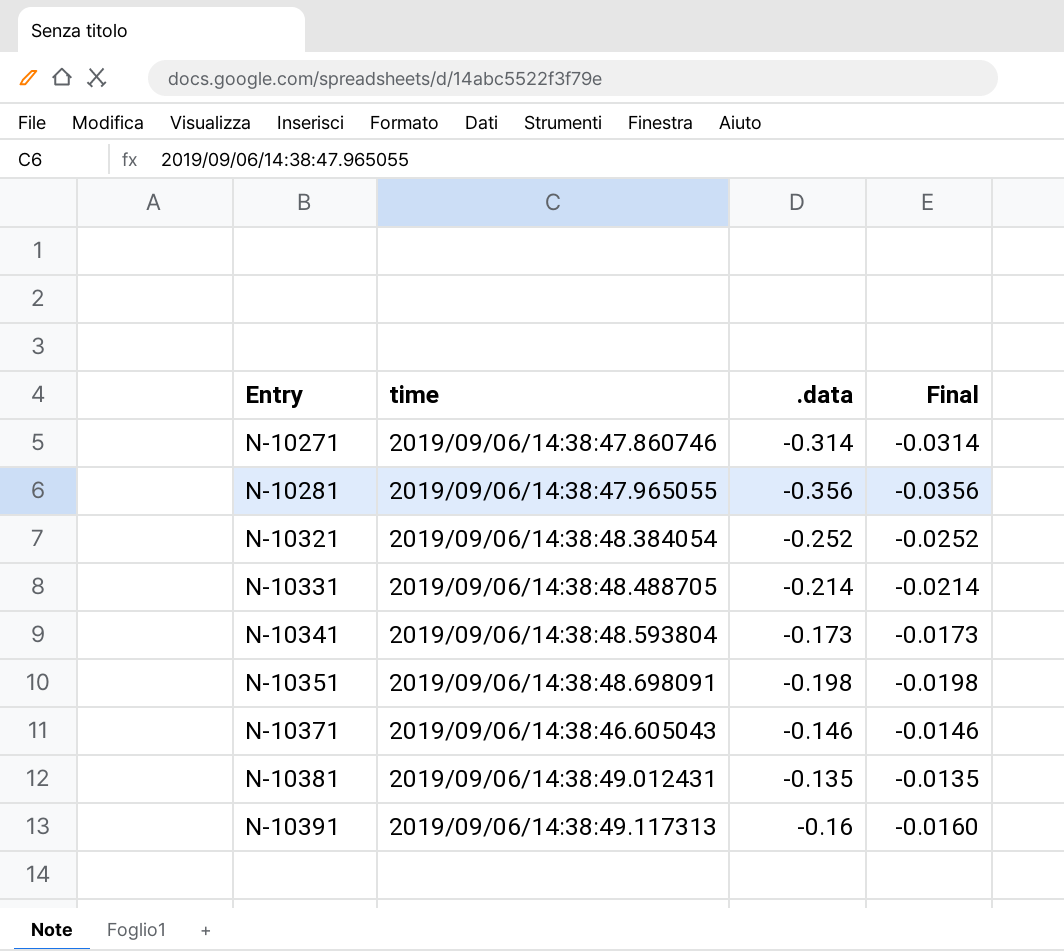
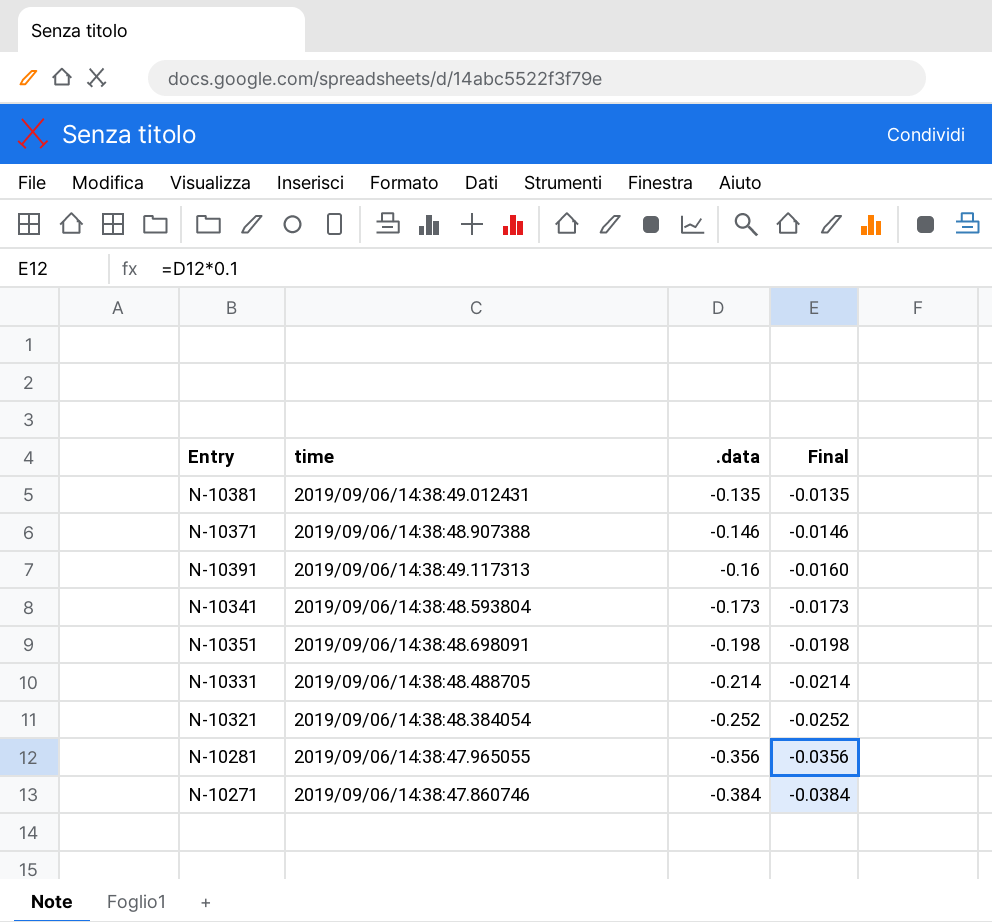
row order: Entry ascending -> .data descending
N-10371 | time: 2019/09/06/14:38:46.605043 -> 2019/09/06/14:38:48.907388
N-10271 | .data: -0.314 -> -0.384
N-10271 | Final: -0.0314 -> -0.0384

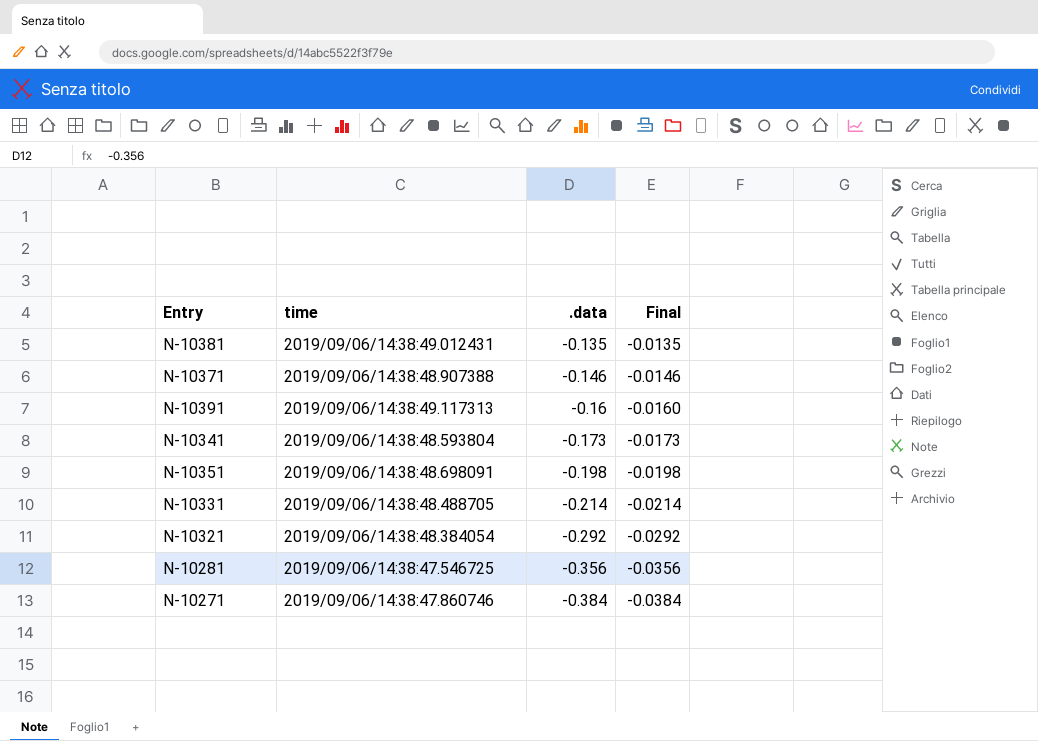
N-10321 | .data: -0.252 -> -0.292
N-10321 | Final: -0.0252 -> -0.0292
N-10281 | time: 2019/09/06/14:38:47.965055 -> 2019/09/06/14:38:47.546725

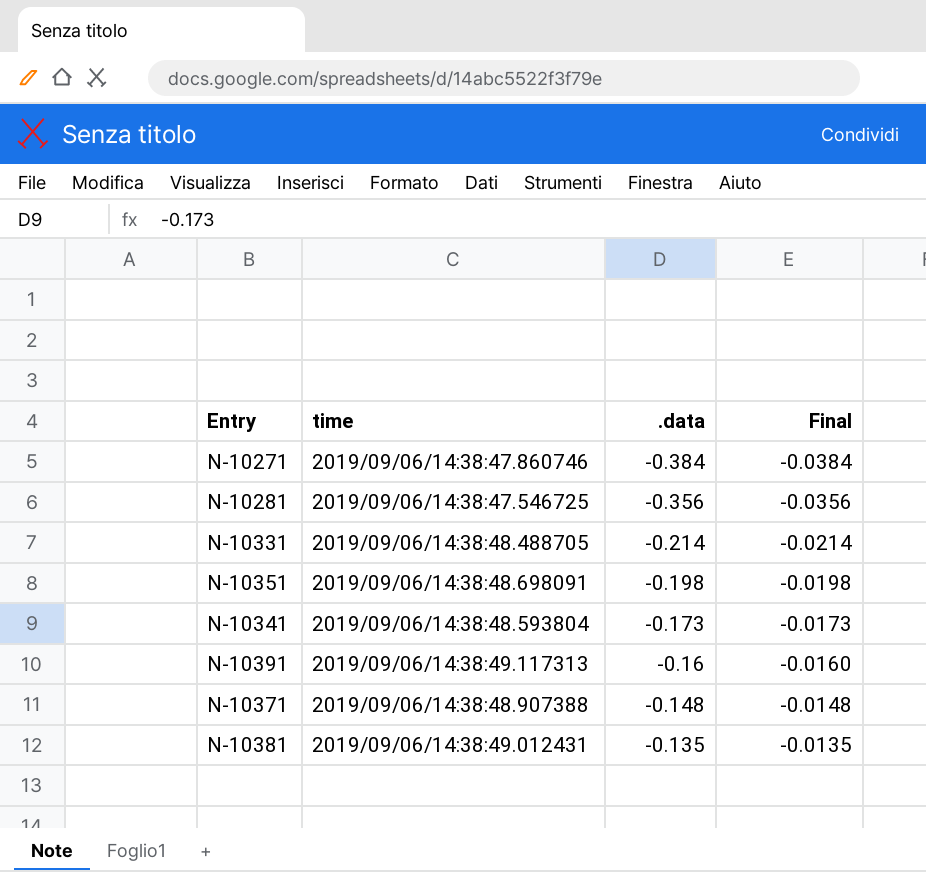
row order: .data descending -> .data ascending
row N-10321: 2019/09/06/14:38:48.384054 | -0.292 | -0.0292 -> none
N-10371 | .data: -0.146 -> -0.148
N-10371 | Final: -0.0146 -> -0.0148

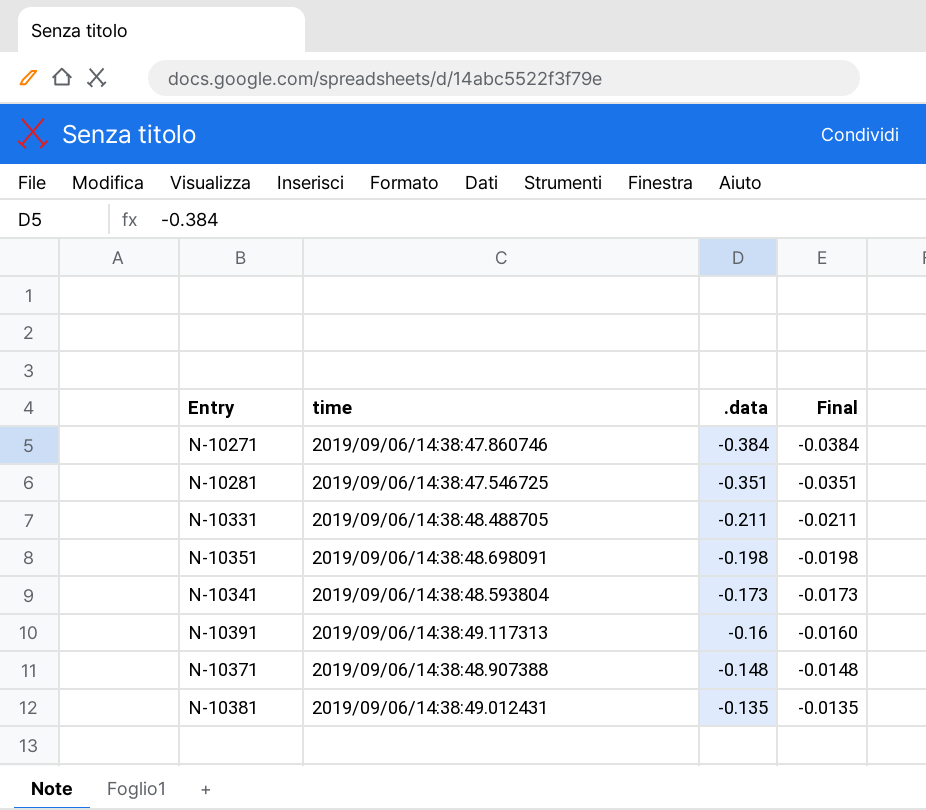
N-10281 | .data: -0.356 -> -0.351
N-10281 | Final: -0.0356 -> -0.0351
N-10331 | .data: -0.214 -> -0.211
N-10331 | Final: -0.0214 -> -0.0211

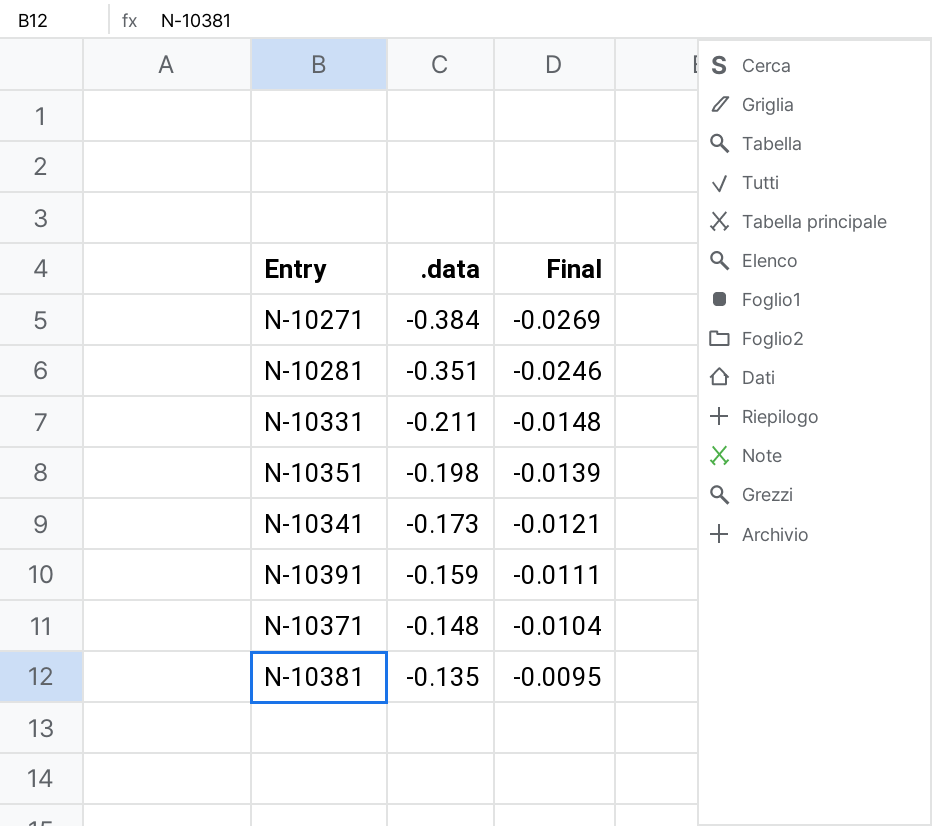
column time | position: 2 -> none
column Final | formula: [.data] * 0.1 -> [.data] * 0.07
N-10391 | .data: -0.16 -> -0.159

